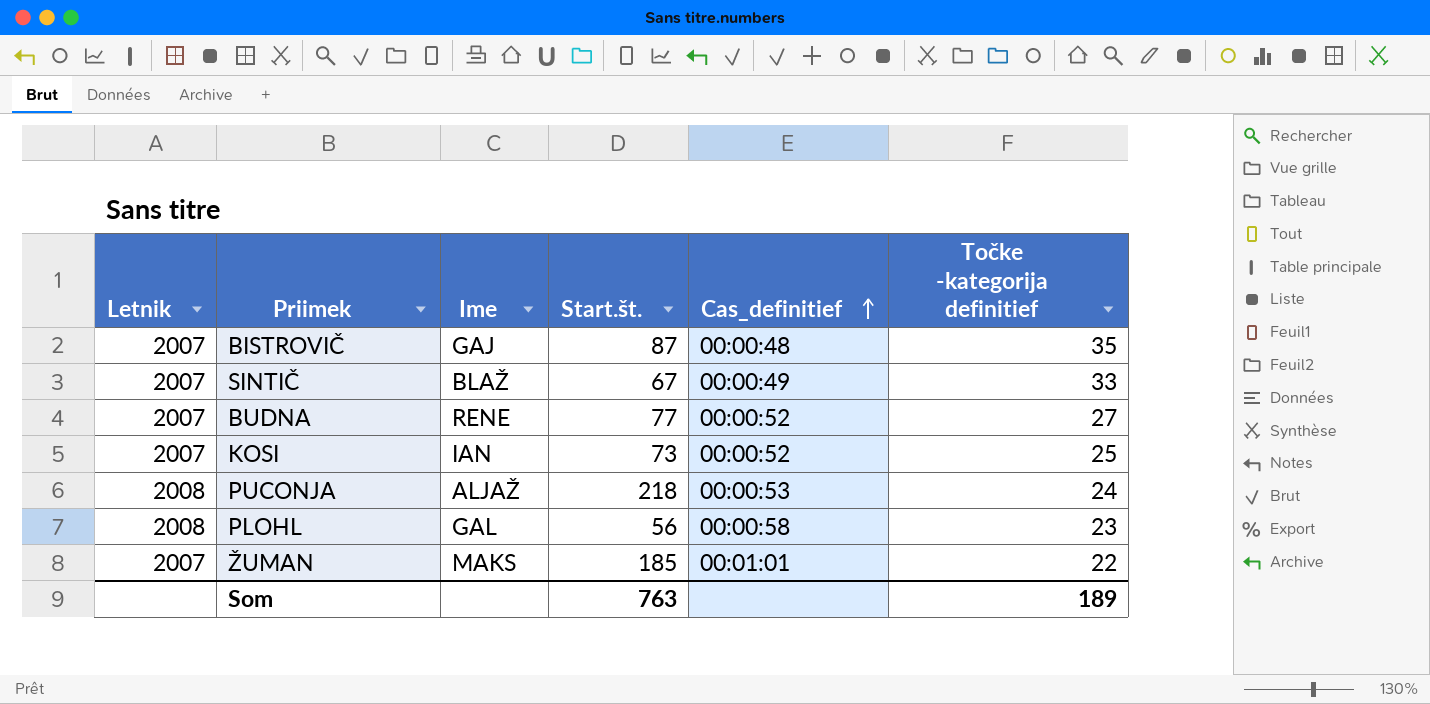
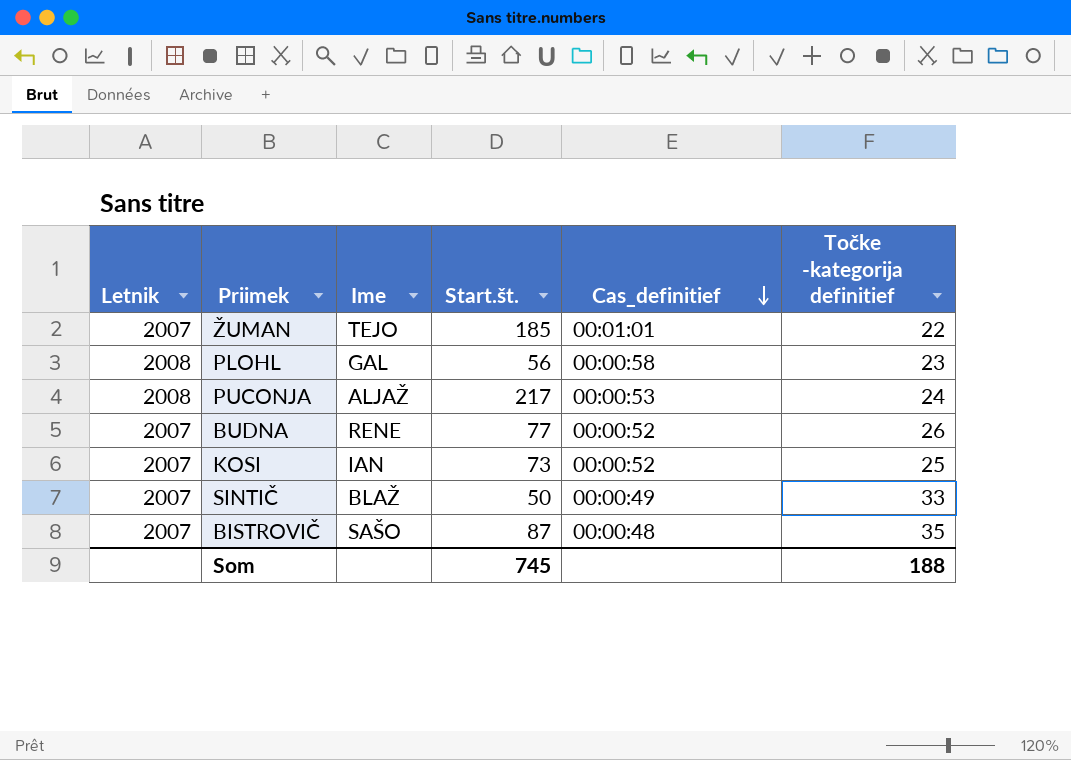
row order: Cas_definitief ascending -> Cas_definitief descending
ŽUMAN | Ime: MAKS -> TEJO
PUCONJA | Start.št.: 218 -> 217
BUDNA | Točke -kategorija definitief: 27 -> 26
SINTIČ | Start.št.: 67 -> 50
BISTROVIČ | Ime: GAJ -> SAŠO
Som | Start.št.: 763 -> 745
Som | Točke -kategorija definitief: 189 -> 188

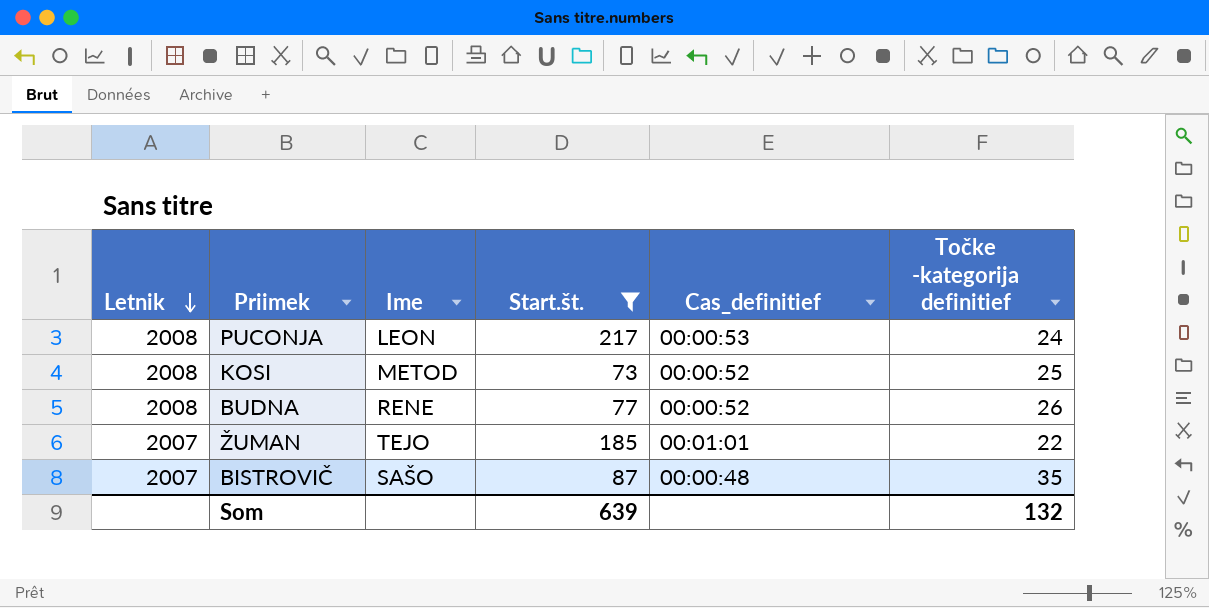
filter: none -> Start.št. >= 73
row order: Cas_definitief descending -> Letnik descending
PUCONJA | Ime: ALJAŽ -> LEON
KOSI | Letnik: 2007 -> 2008
KOSI | Ime: IAN -> METOD
BUDNA | Letnik: 2007 -> 2008
Som | Start.št.: 745 -> 639
Som | Točke -kategorija definitief: 188 -> 132

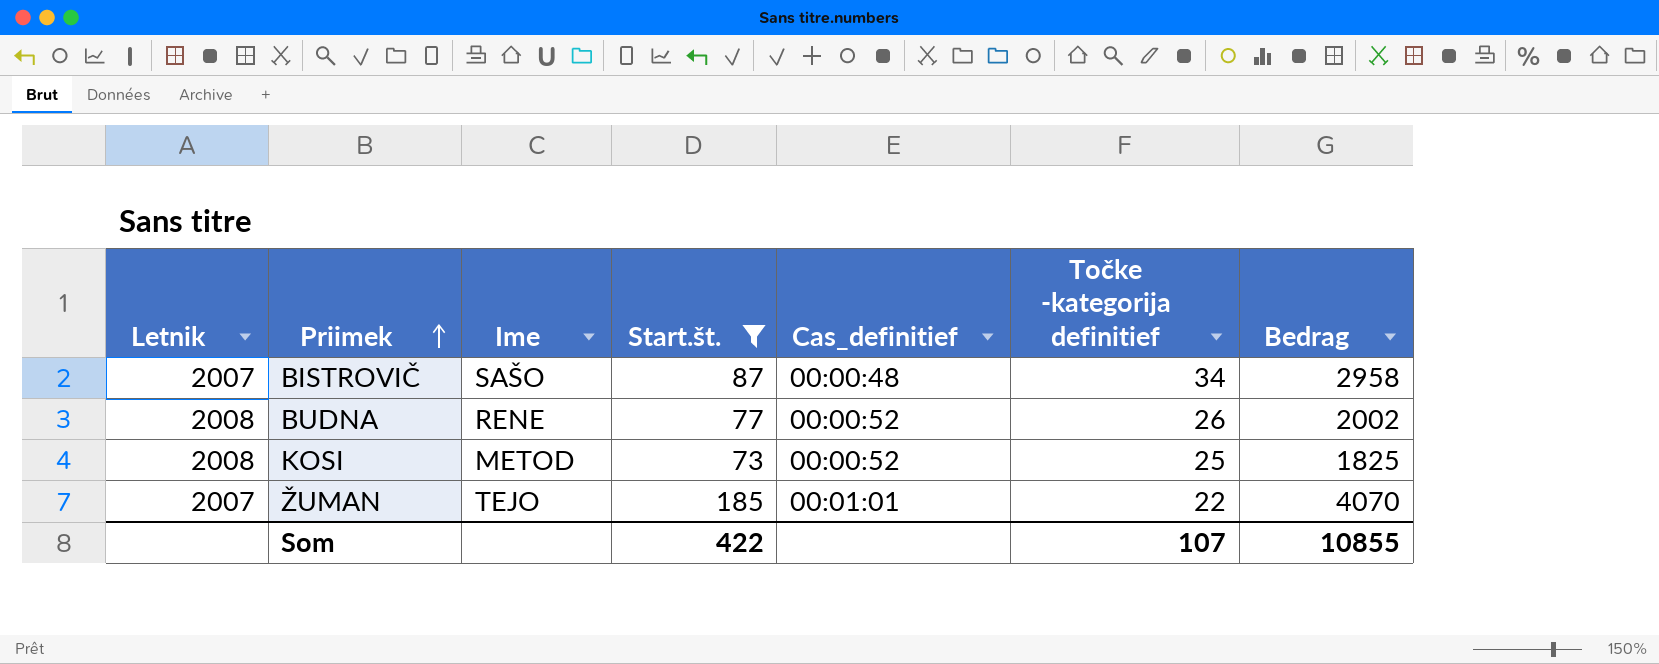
row order: Letnik descending -> Priimek ascending
column Bedrag | formula: none -> [Start.št.] * [Točke -kategorija definitief]
row PUCONJA: 2008 | LEON | 217 | 00:00:53 | 24 -> none
BISTROVIČ | Točke -kategorija definitief: 35 -> 34
Som | Start.št.: 639 -> 422
Som | Točke -kategorija definitief: 132 -> 107

